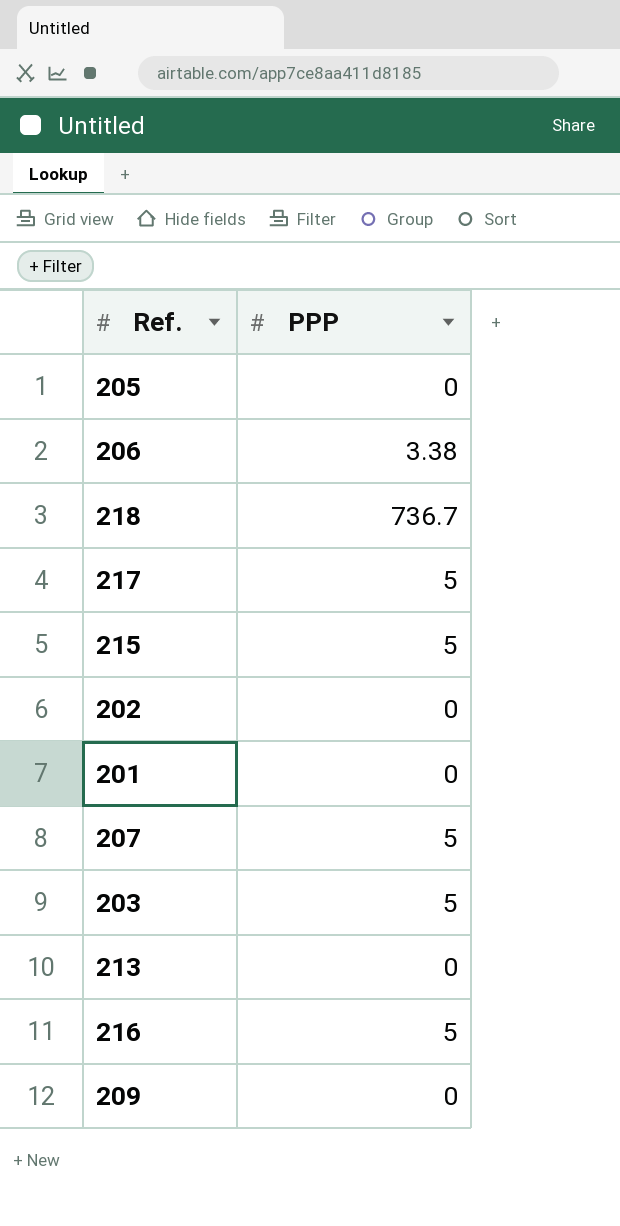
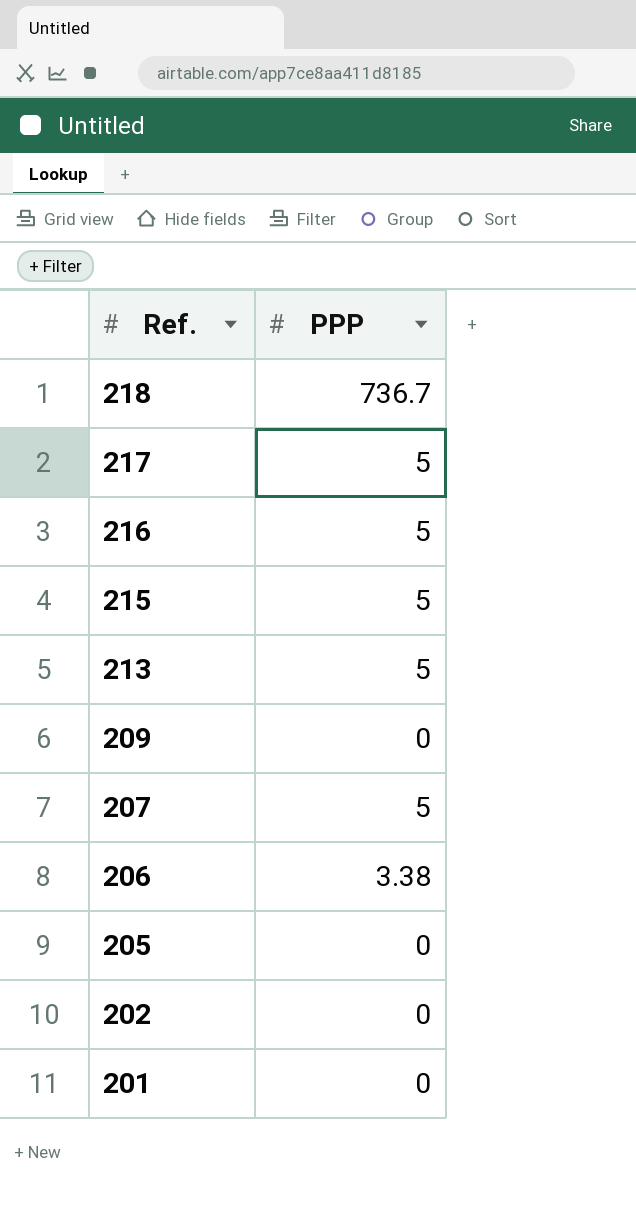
row order: none -> Ref. descending
row 203: 5 -> none
213 | PPP: 0 -> 5

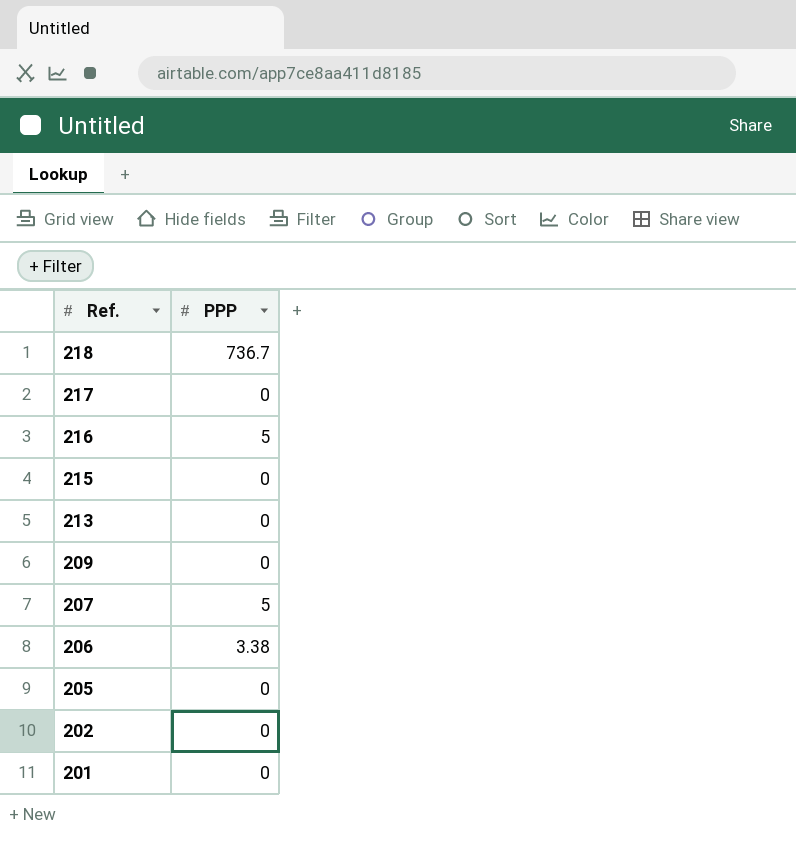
217 | PPP: 5 -> 0
215 | PPP: 5 -> 0
213 | PPP: 5 -> 0

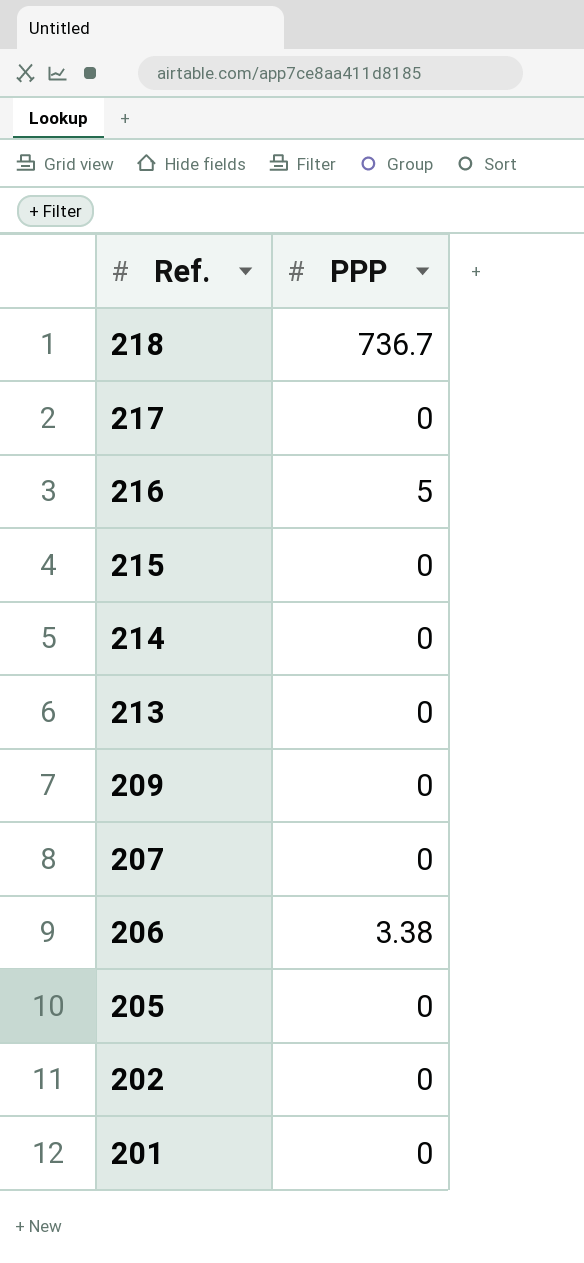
row 214: none -> 0
207 | PPP: 5 -> 0

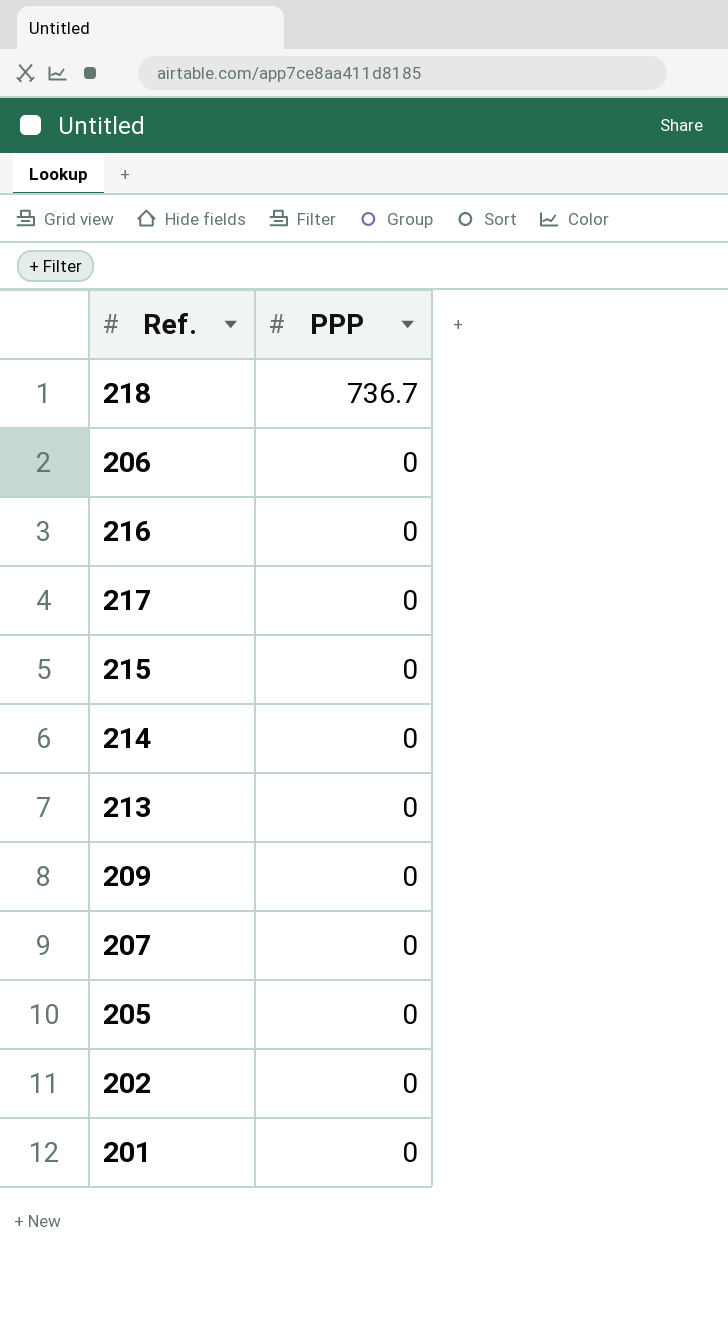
row order: Ref. descending -> PPP descending
206 | PPP: 3.38 -> 0
216 | PPP: 5 -> 0

